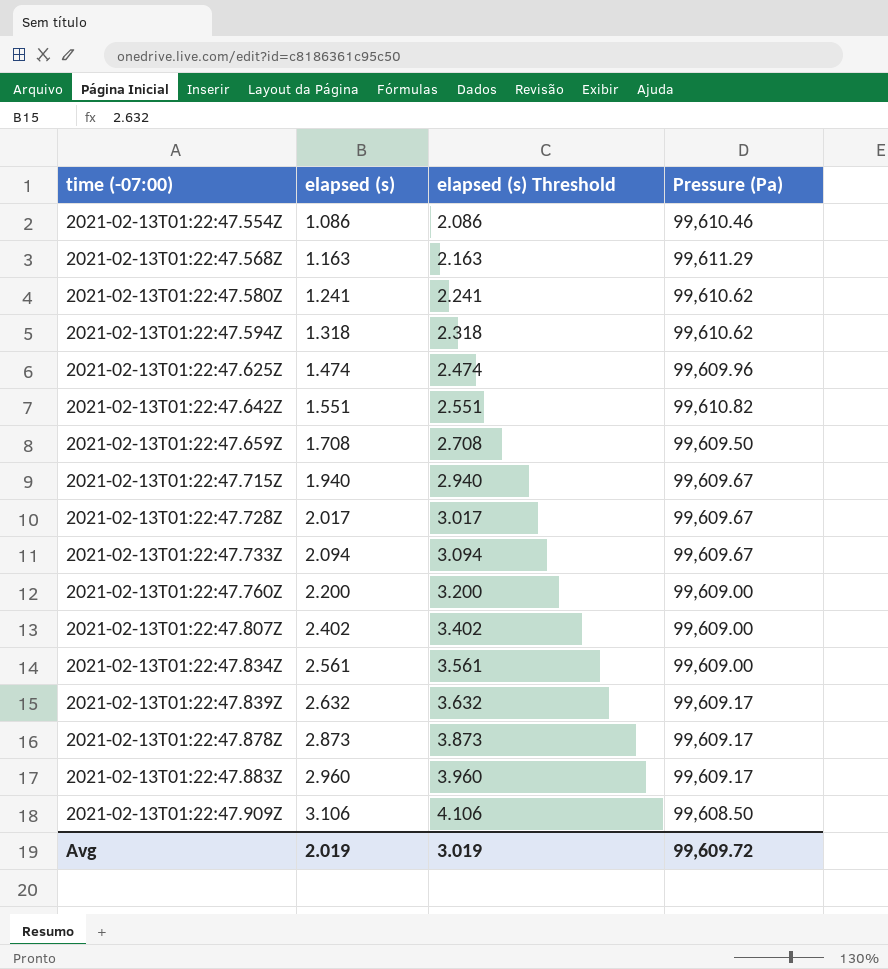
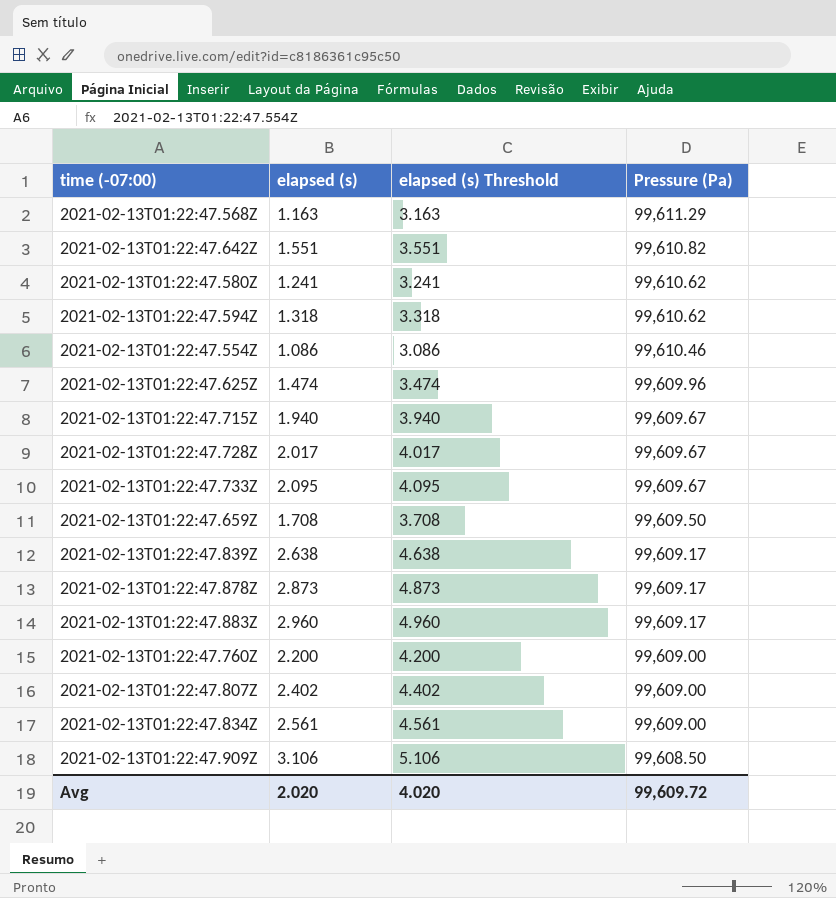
row order: time (-07:00) ascending -> Pressure (Pa) descending
column elapsed (s) Threshold | formula: [elapsed (s)] + 1 -> [elapsed (s)] + 2
2021-02-13T01:22:47.733Z | elapsed (s): 2.094 -> 2.095
2021-02-13T01:22:47.839Z | elapsed (s): 2.632 -> 2.638
Avg | elapsed (s): 2.019 -> 2.020
Avg | elapsed (s) Threshold: 3.019 -> 4.020

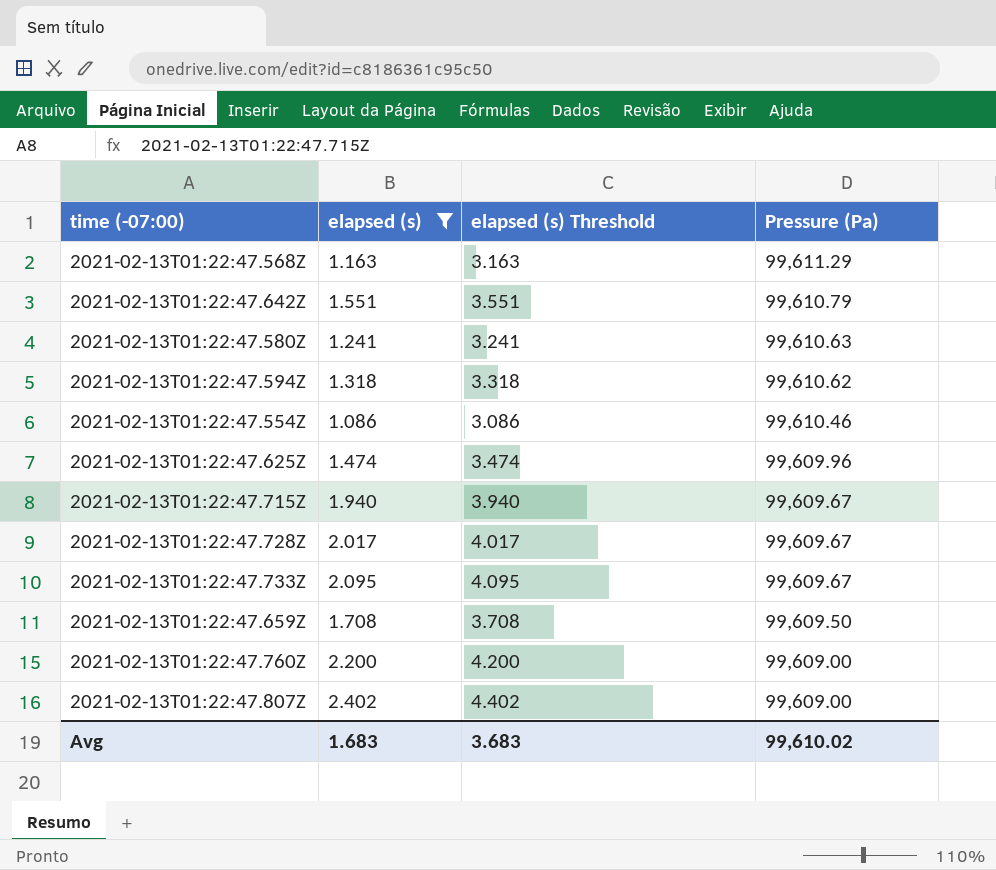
filter: none -> elapsed (s) <= 2.402
2021-02-13T01:22:47.642Z | Pressure (Pa): 99,610.82 -> 99,610.79
2021-02-13T01:22:47.580Z | Pressure (Pa): 99,610.62 -> 99,610.63
Avg | elapsed (s): 2.020 -> 1.683
Avg | elapsed (s) Threshold: 4.020 -> 3.683
Avg | Pressure (Pa): 99,609.72 -> 99,610.02

